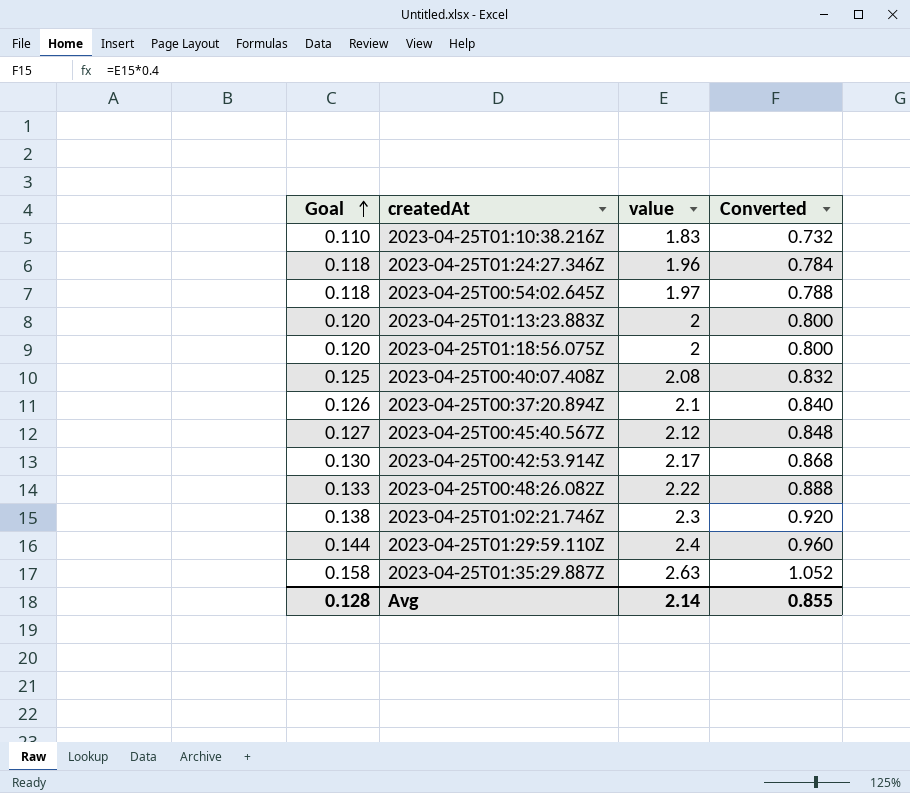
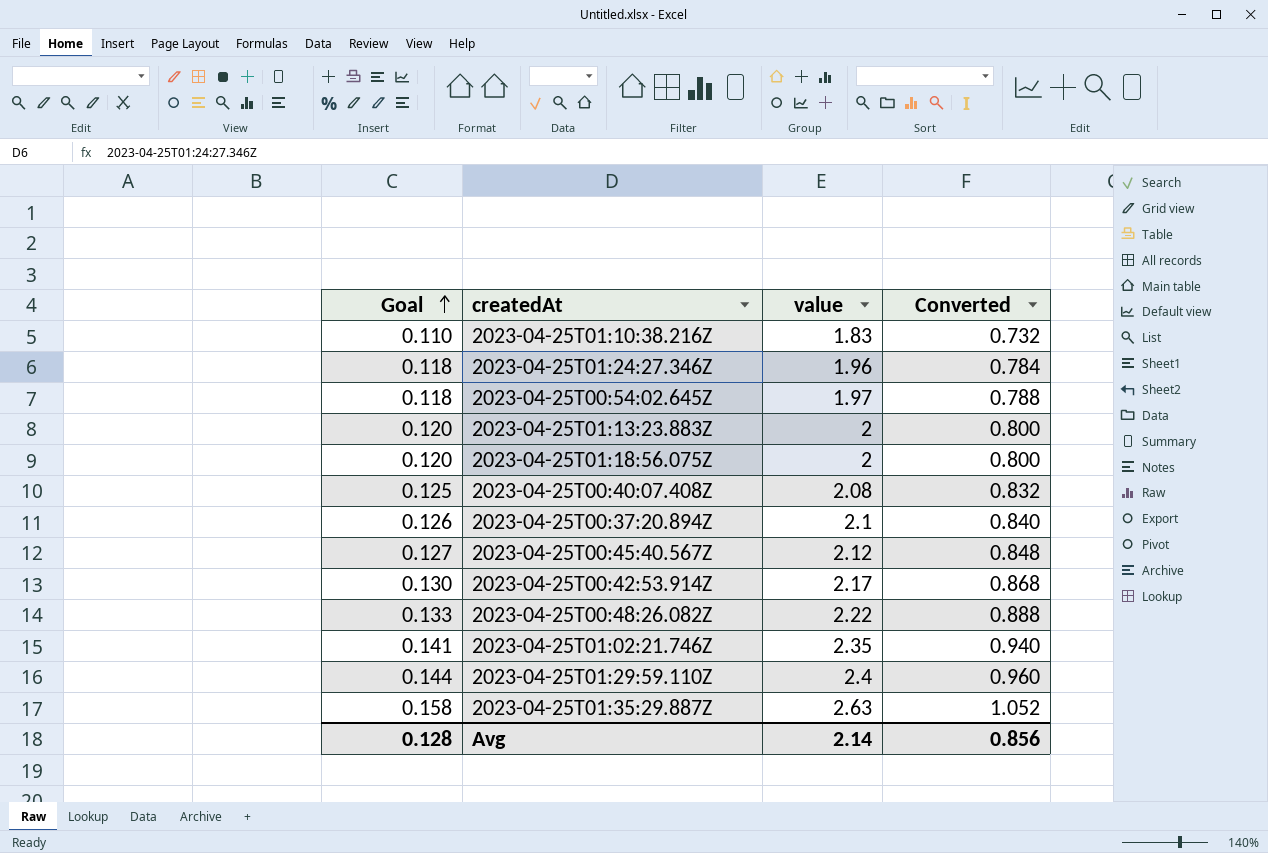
2023-04-25T01:02:21.746Z | Goal: 0.138 -> 0.141
2023-04-25T01:02:21.746Z | value: 2.3 -> 2.35
2023-04-25T01:02:21.746Z | Converted: 0.920 -> 0.940
Avg | Converted: 0.855 -> 0.856

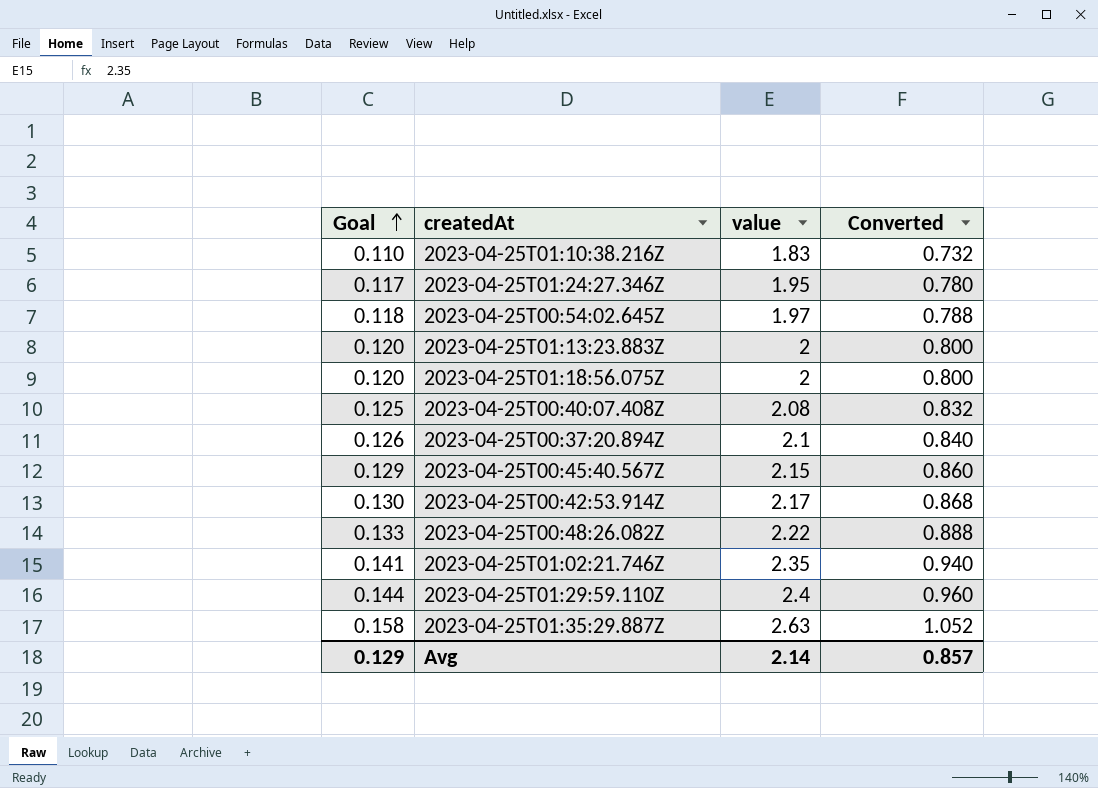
2023-04-25T01:24:27.346Z | Goal: 0.118 -> 0.117
2023-04-25T01:24:27.346Z | value: 1.96 -> 1.95
2023-04-25T01:24:27.346Z | Converted: 0.784 -> 0.780
2023-04-25T00:45:40.567Z | Goal: 0.127 -> 0.129
2023-04-25T00:45:40.567Z | value: 2.12 -> 2.15
2023-04-25T00:45:40.567Z | Converted: 0.848 -> 0.860
Avg | Goal: 0.128 -> 0.129
Avg | Converted: 0.856 -> 0.857

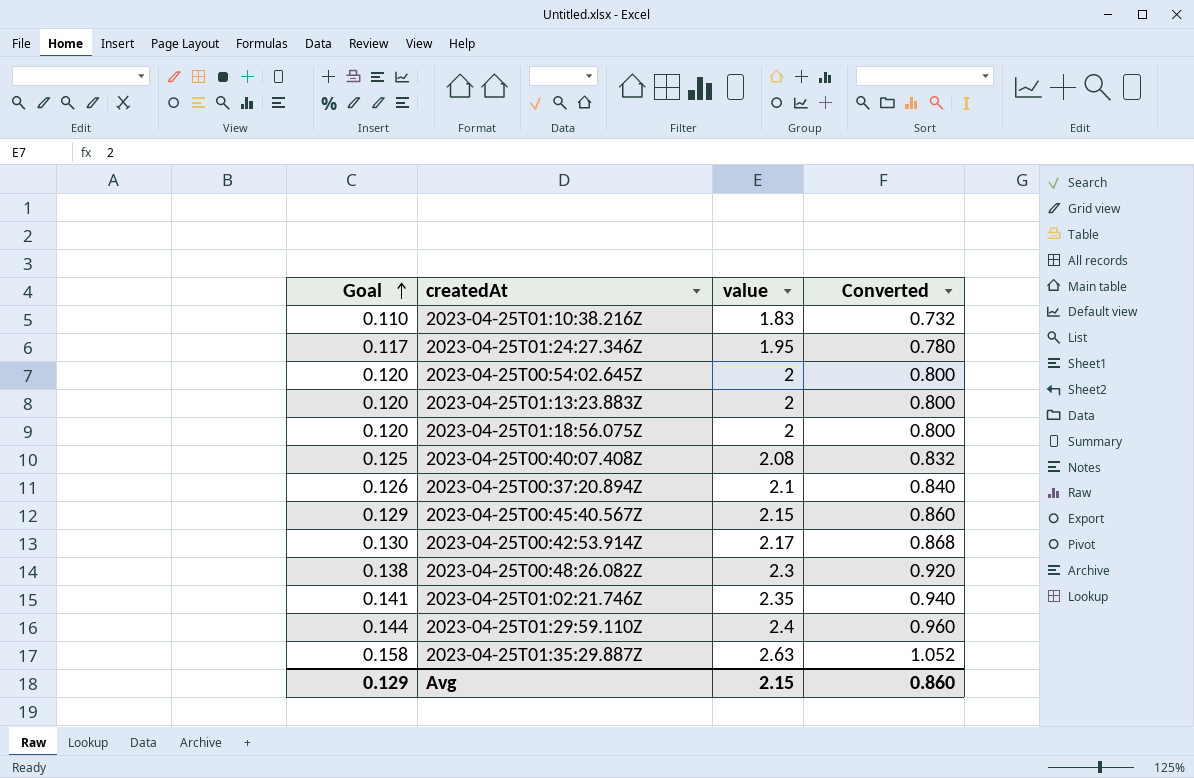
2023-04-25T00:54:02.645Z | Goal: 0.118 -> 0.120
2023-04-25T00:54:02.645Z | value: 1.97 -> 2
2023-04-25T00:54:02.645Z | Converted: 0.788 -> 0.800
2023-04-25T00:48:26.082Z | Goal: 0.133 -> 0.138
2023-04-25T00:48:26.082Z | value: 2.22 -> 2.3
2023-04-25T00:48:26.082Z | Converted: 0.888 -> 0.920
Avg | value: 2.14 -> 2.15
Avg | Converted: 0.857 -> 0.860

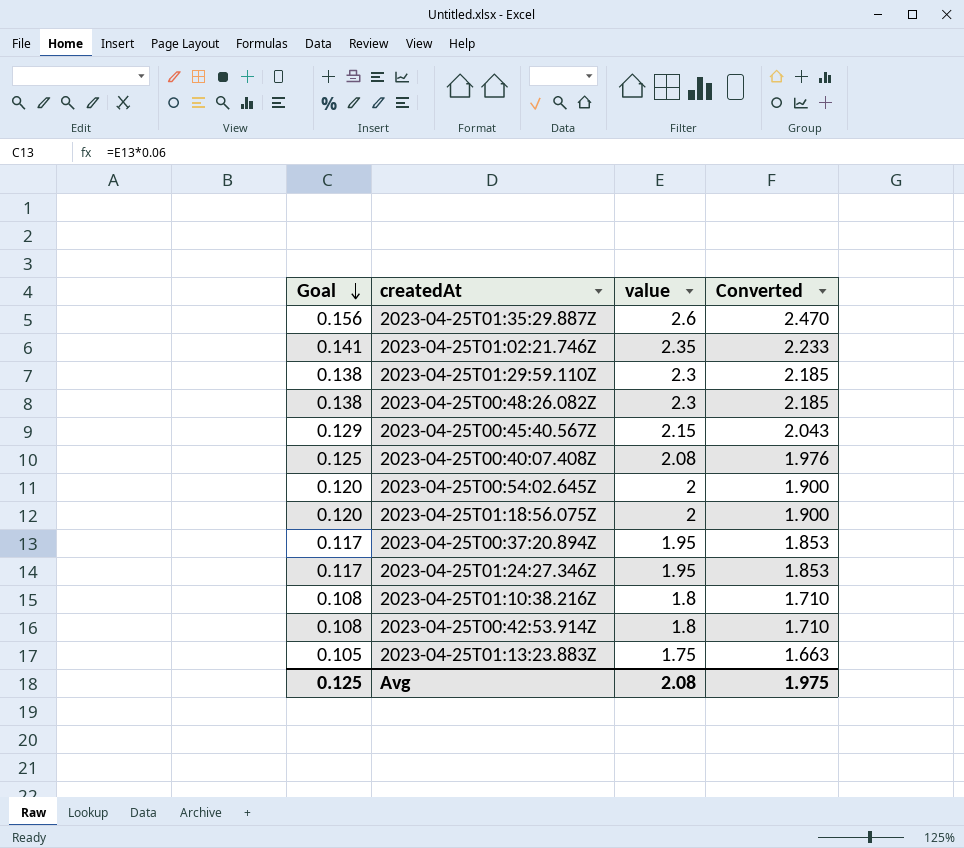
row order: Goal ascending -> Goal descending
column Converted | formula: [value] * 0.4 -> [value] * 0.95
2023-04-25T01:35:29.887Z | Goal: 0.158 -> 0.156
2023-04-25T01:35:29.887Z | value: 2.63 -> 2.6
2023-04-25T01:29:59.110Z | Goal: 0.144 -> 0.138
2023-04-25T01:29:59.110Z | value: 2.4 -> 2.3
2023-04-25T00:37:20.894Z | Goal: 0.126 -> 0.117
2023-04-25T00:37:20.894Z | value: 2.1 -> 1.95
2023-04-25T01:10:38.216Z | Goal: 0.110 -> 0.108
2023-04-25T01:10:38.216Z | value: 1.83 -> 1.8
2023-04-25T00:42:53.914Z | Goal: 0.130 -> 0.108
2023-04-25T00:42:53.914Z | value: 2.17 -> 1.8
2023-04-25T01:13:23.883Z | Goal: 0.120 -> 0.105
2023-04-25T01:13:23.883Z | value: 2 -> 1.75
Avg | Goal: 0.129 -> 0.125
Avg | value: 2.15 -> 2.08
Avg | Converted: 0.860 -> 1.975

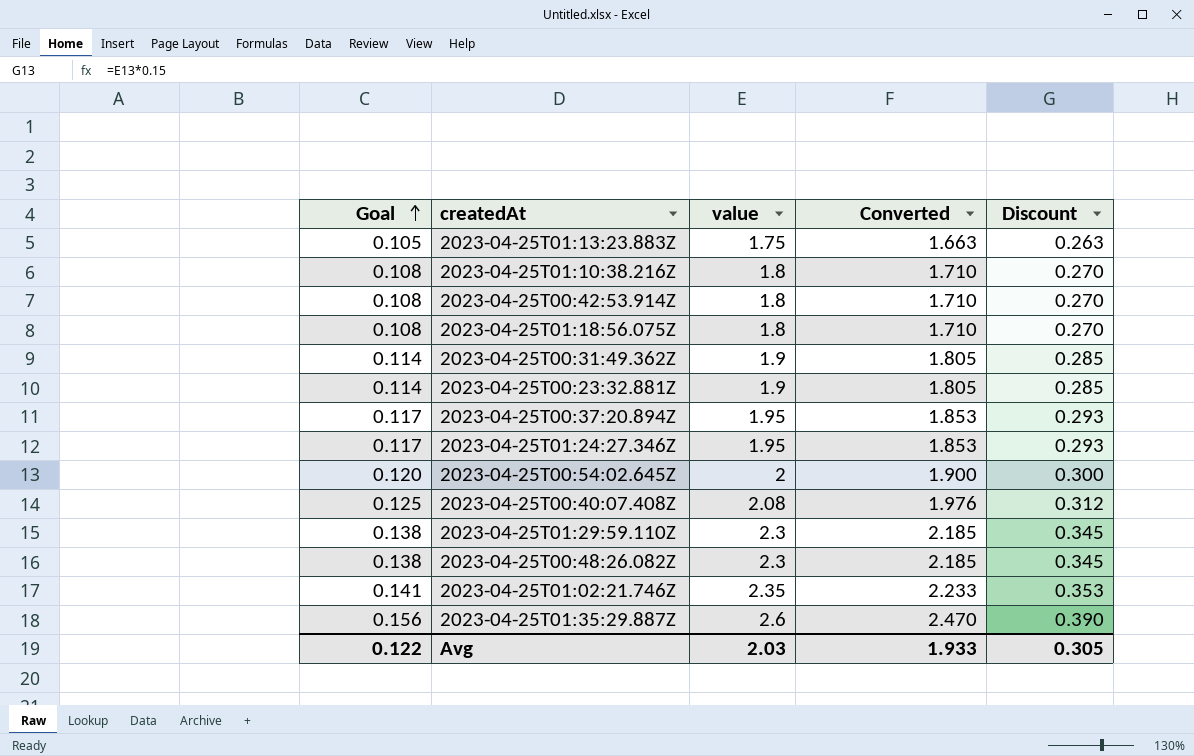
row order: Goal descending -> Goal ascending
column Discount | formula: none -> [value] * 0.15
row 2023-04-25T00:45:40.567Z: 0.129 | 2.15 | 2.043 -> none
2023-04-25T01:18:56.075Z | Goal: 0.120 -> 0.108
2023-04-25T01:18:56.075Z | value: 2 -> 1.8
2023-04-25T01:18:56.075Z | Converted: 1.900 -> 1.710
row 2023-04-25T00:31:49.362Z: none -> 0.114 | 1.9 | 1.805 | 0.285
row 2023-04-25T00:23:32.881Z: none -> 0.114 | 1.9 | 1.805 | 0.285
Avg | Goal: 0.125 -> 0.122
Avg | value: 2.08 -> 2.03
Avg | Converted: 1.975 -> 1.933

